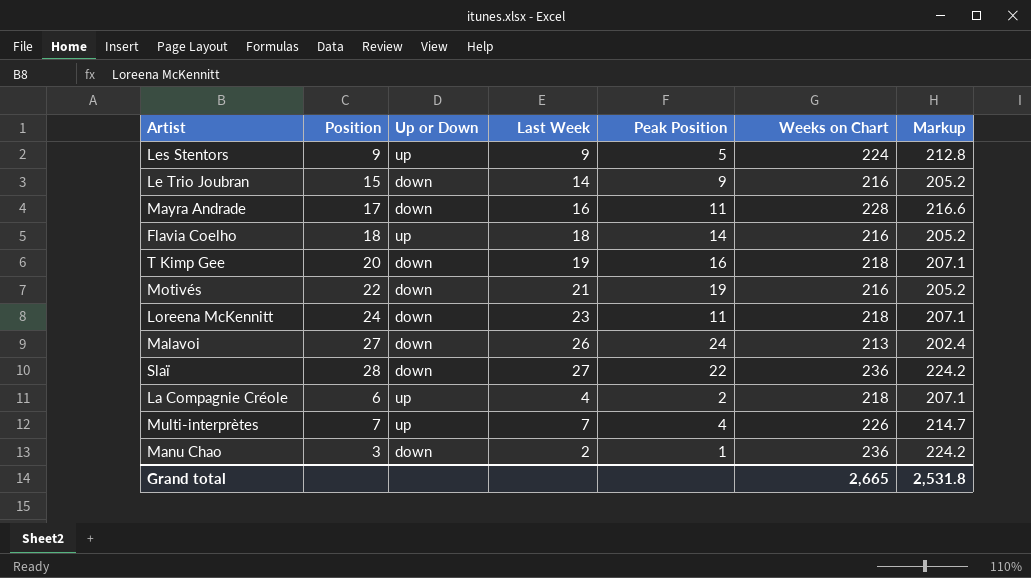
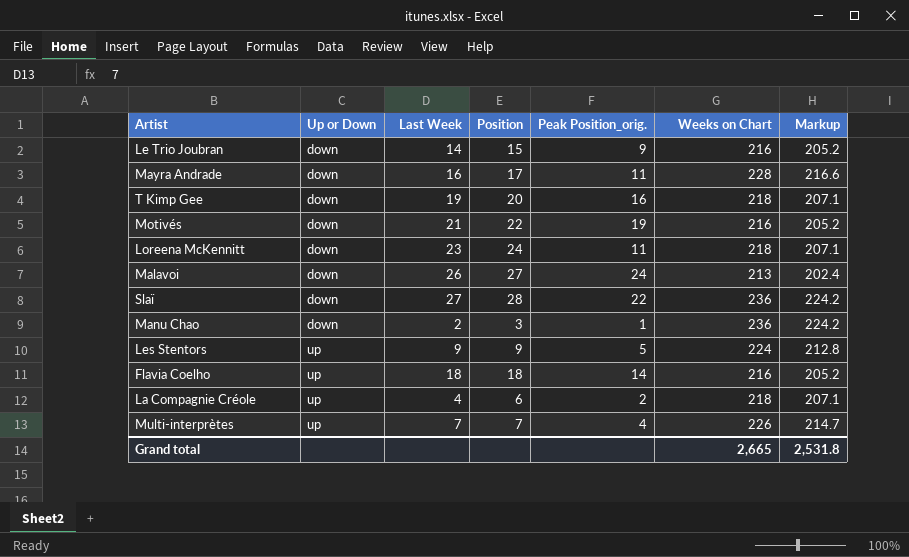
row order: none -> Up or Down ascending
column Position | position: 2 -> 4
column name: Peak Position -> Peak Position_orig.

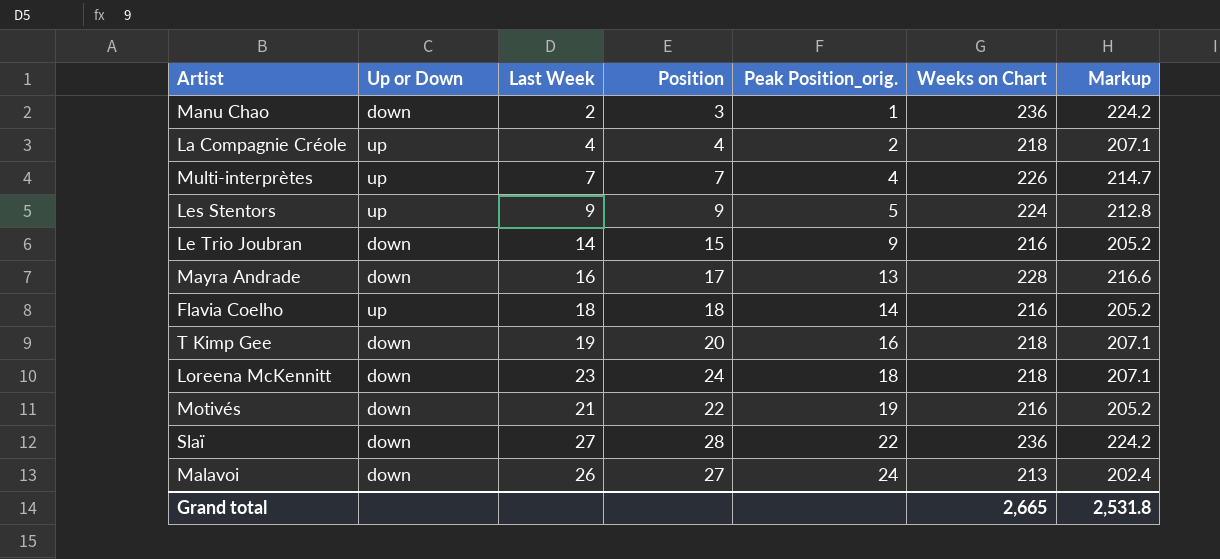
row order: Up or Down ascending -> Peak Position_orig. ascending
La Compagnie Créole | Position: 6 -> 4
Mayra Andrade | Peak Position_orig.: 11 -> 13
Loreena McKennitt | Peak Position_orig.: 11 -> 18

